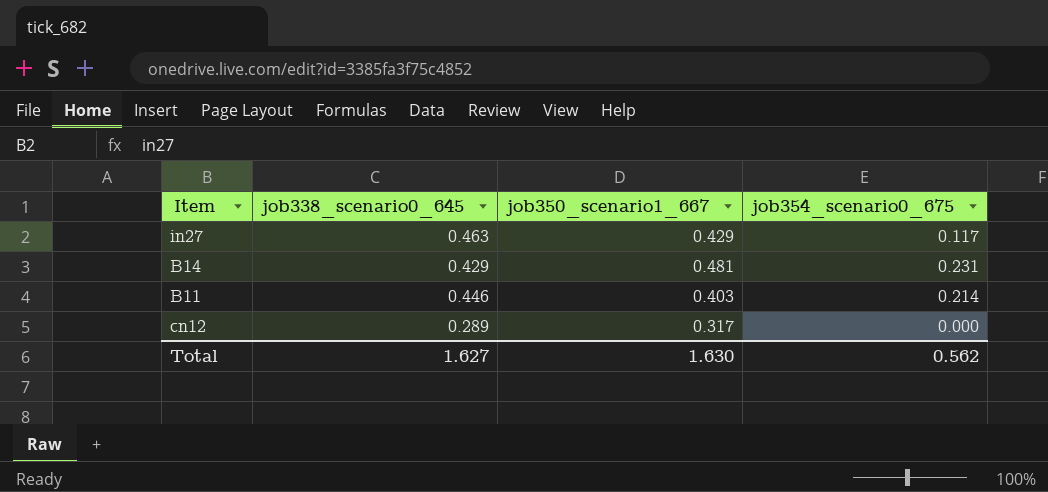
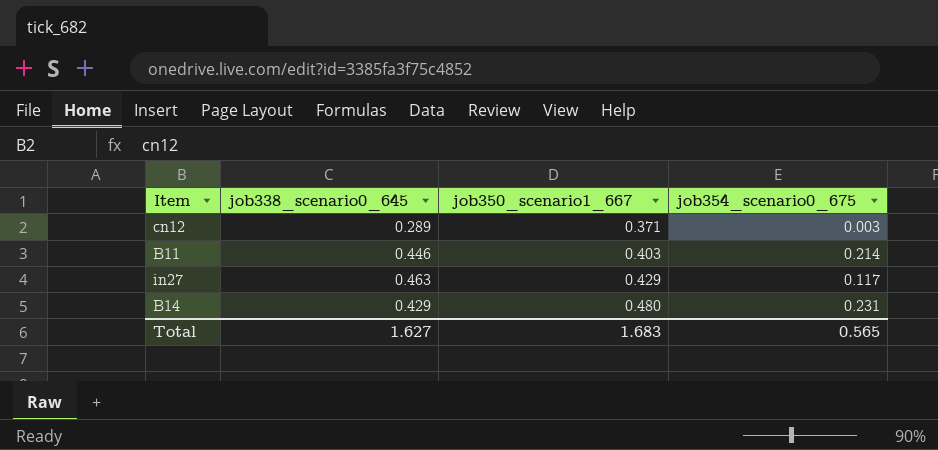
row order: none -> job350_scenario1_667 ascending
cn12 | job350_scenario1_667: 0.317 -> 0.371
cn12 | job354_scenario0_675: 0.000 -> 0.003
B14 | job350_scenario1_667: 0.481 -> 0.480
Total | job350_scenario1_667: 1.630 -> 1.683
Total | job354_scenario0_675: 0.562 -> 0.565

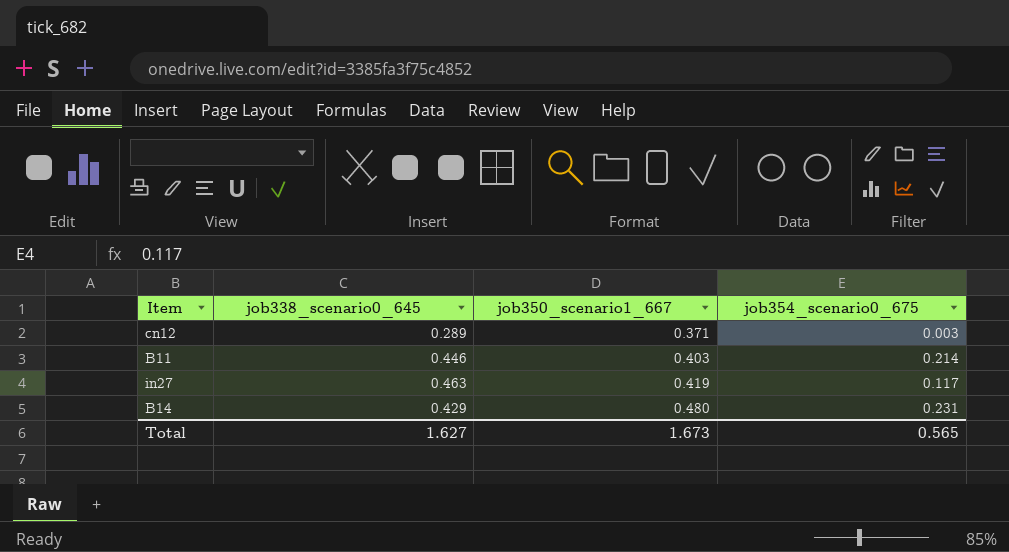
in27 | job350_scenario1_667: 0.429 -> 0.419
Total | job350_scenario1_667: 1.683 -> 1.673

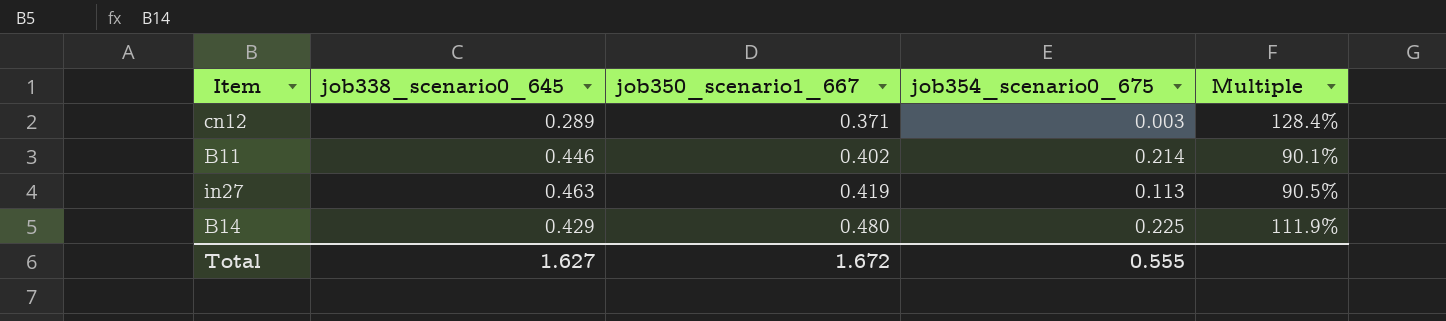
column Multiple | formula: none -> [job350_scenario1_667] / [job338_scenario0_645]
B11 | job350_scenario1_667: 0.403 -> 0.402
in27 | job354_scenario0_675: 0.117 -> 0.113
B14 | job354_scenario0_675: 0.231 -> 0.225
Total | job350_scenario1_667: 1.673 -> 1.672
Total | job354_scenario0_675: 0.565 -> 0.555

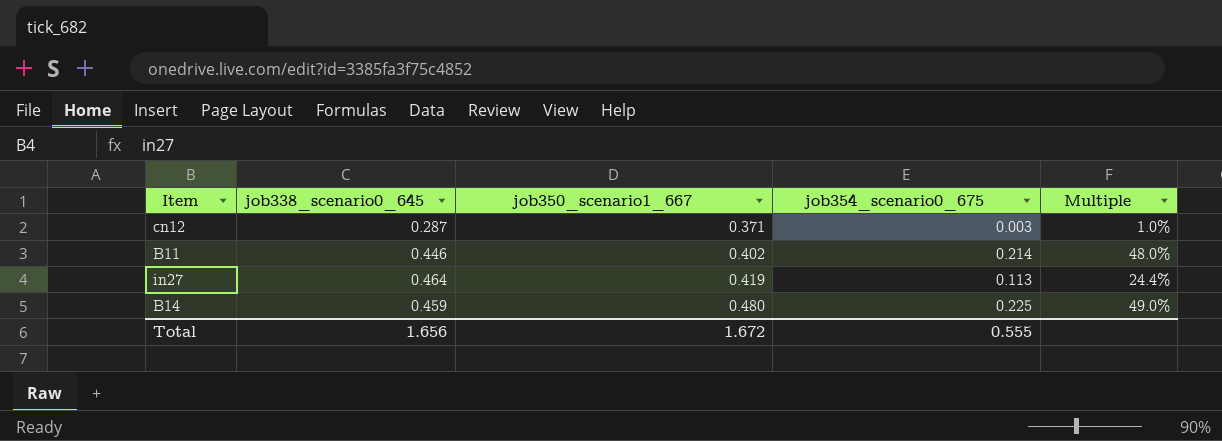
column Multiple | formula: [job350_scenario1_667] / [job338_scenario0_645] -> [job354_scenario0_675] / [job338_scenario0_645]
cn12 | job338_scenario0_645: 0.289 -> 0.287
in27 | job338_scenario0_645: 0.463 -> 0.464
B14 | job338_scenario0_645: 0.429 -> 0.459
Total | job338_scenario0_645: 1.627 -> 1.656

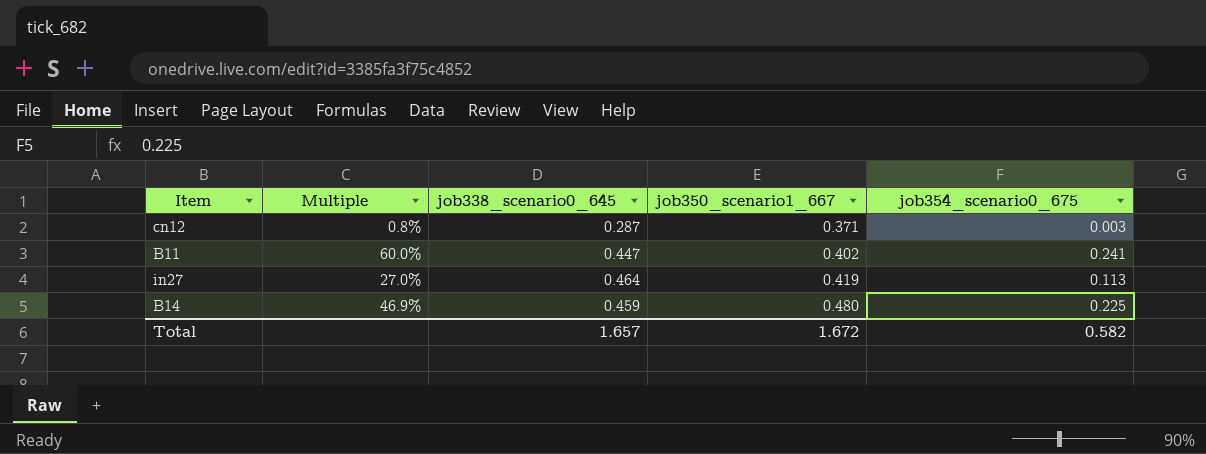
column Multiple | formula: [job354_scenario0_675] / [job338_scenario0_645] -> [job354_scenario0_675] / [job350_scenario1_667]
column Multiple | position: 5 -> 2
B11 | job338_scenario0_645: 0.446 -> 0.447
B11 | job354_scenario0_675: 0.214 -> 0.241
Total | job338_scenario0_645: 1.656 -> 1.657
Total | job354_scenario0_675: 0.555 -> 0.582

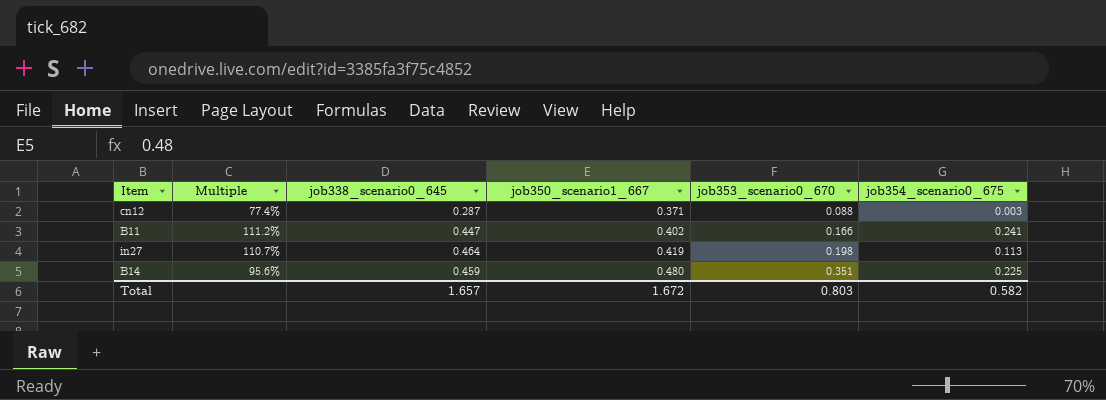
column Multiple | formula: [job354_scenario0_675] / [job350_scenario1_667] -> [job338_scenario0_645] / [job350_scenario1_667]
column job353_scenario0_670 | position: none -> 5

